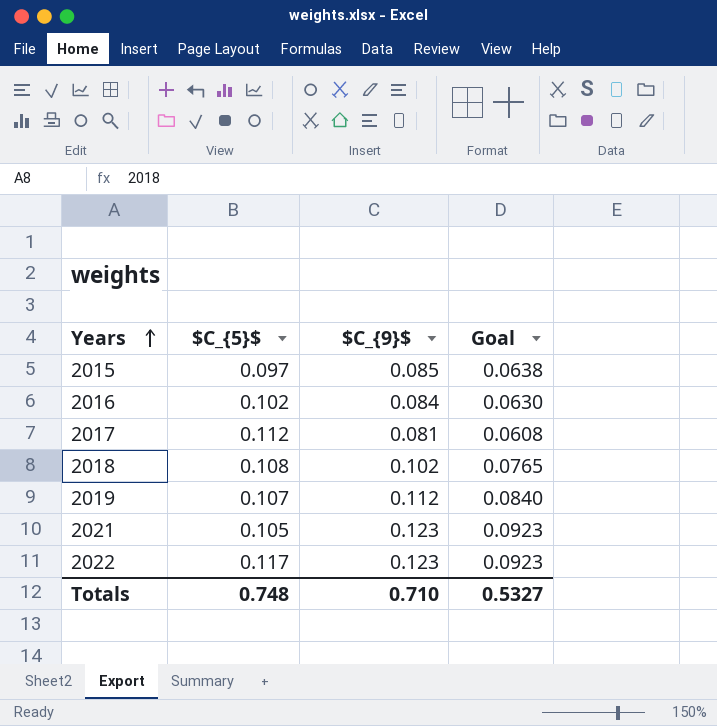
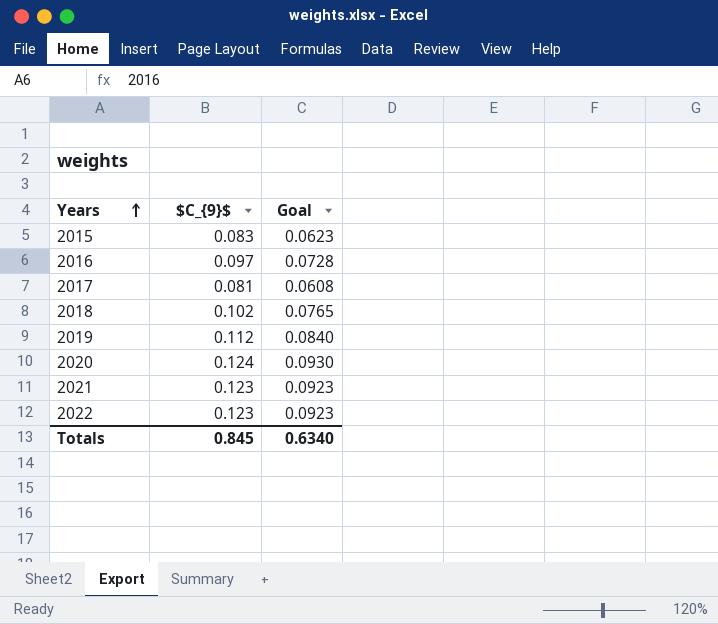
column $C_{5}$ | position: 2 -> none
2015 | $C_{9}$: 0.085 -> 0.083
2015 | Goal: 0.0638 -> 0.0623
2016 | $C_{9}$: 0.084 -> 0.097
2016 | Goal: 0.0630 -> 0.0728
row 2020: none -> 0.124 | 0.0930
Totals | $C_{9}$: 0.710 -> 0.845
Totals | Goal: 0.5327 -> 0.6340

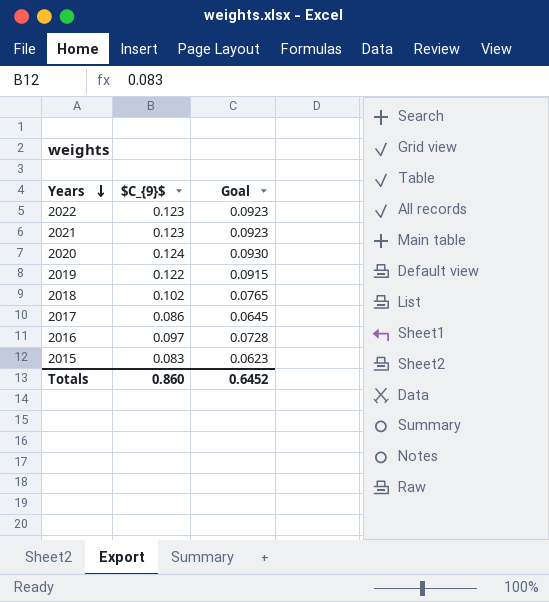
row order: Years ascending -> Years descending
2019 | $C_{9}$: 0.112 -> 0.122
2019 | Goal: 0.0840 -> 0.0915
2017 | $C_{9}$: 0.081 -> 0.086
2017 | Goal: 0.0608 -> 0.0645
Totals | $C_{9}$: 0.845 -> 0.860
Totals | Goal: 0.6340 -> 0.6452

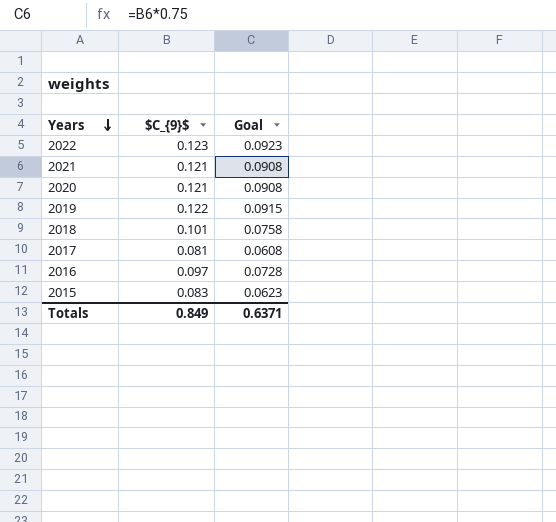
2021 | $C_{9}$: 0.123 -> 0.121
2021 | Goal: 0.0923 -> 0.0908
2020 | $C_{9}$: 0.124 -> 0.121
2020 | Goal: 0.0930 -> 0.0908
2018 | $C_{9}$: 0.102 -> 0.101
2018 | Goal: 0.0765 -> 0.0758
2017 | $C_{9}$: 0.086 -> 0.081
2017 | Goal: 0.0645 -> 0.0608
Totals | $C_{9}$: 0.860 -> 0.849
Totals | Goal: 0.6452 -> 0.6371

